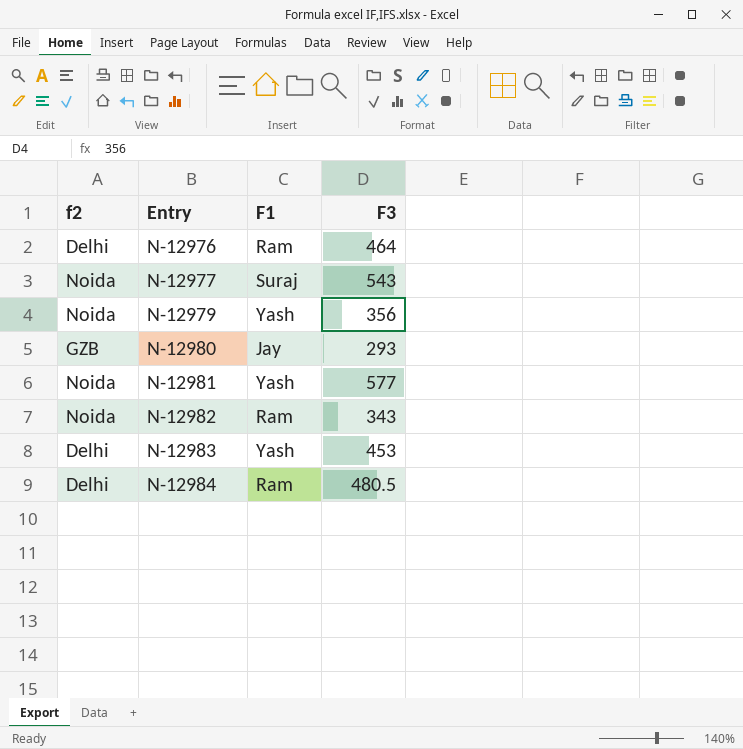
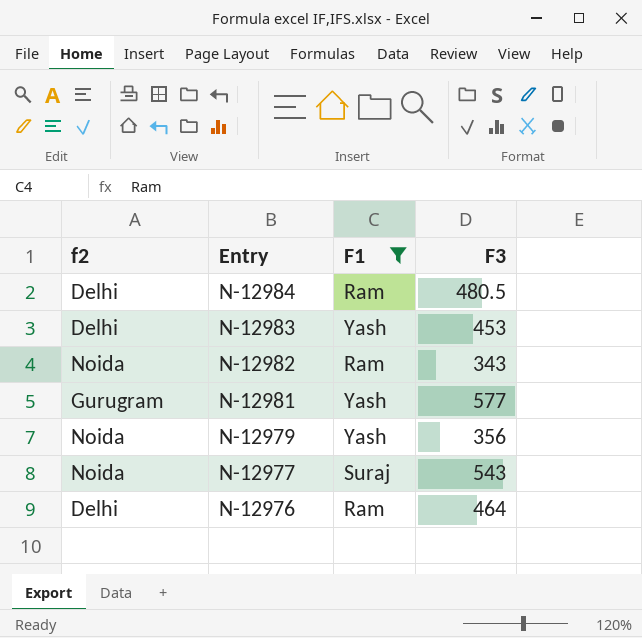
filter: none -> F1 != Jay
row order: Entry ascending -> Entry descending
N-12981 | f2: Noida -> Gurugram

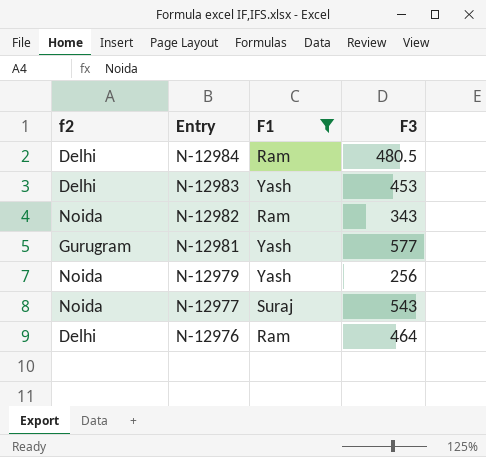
N-12979 | F3: 356 -> 256

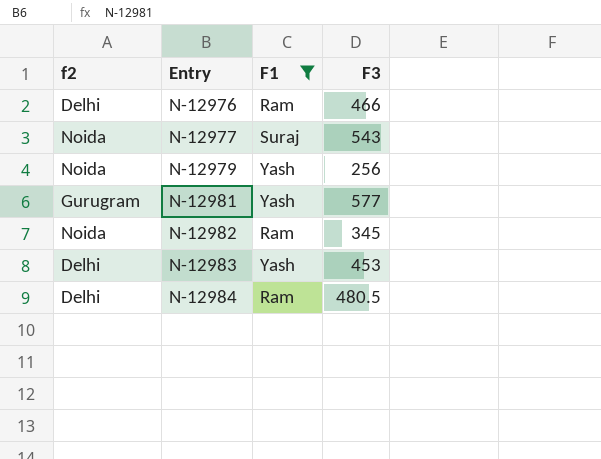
row order: Entry descending -> Entry ascending
N-12976 | F3: 464 -> 466
N-12982 | F3: 343 -> 345

